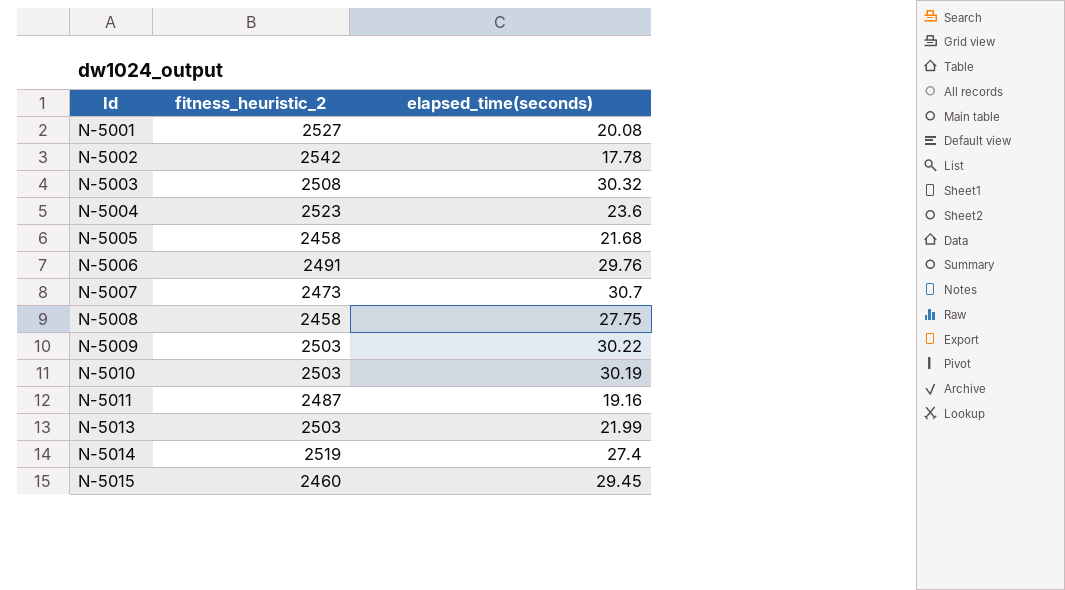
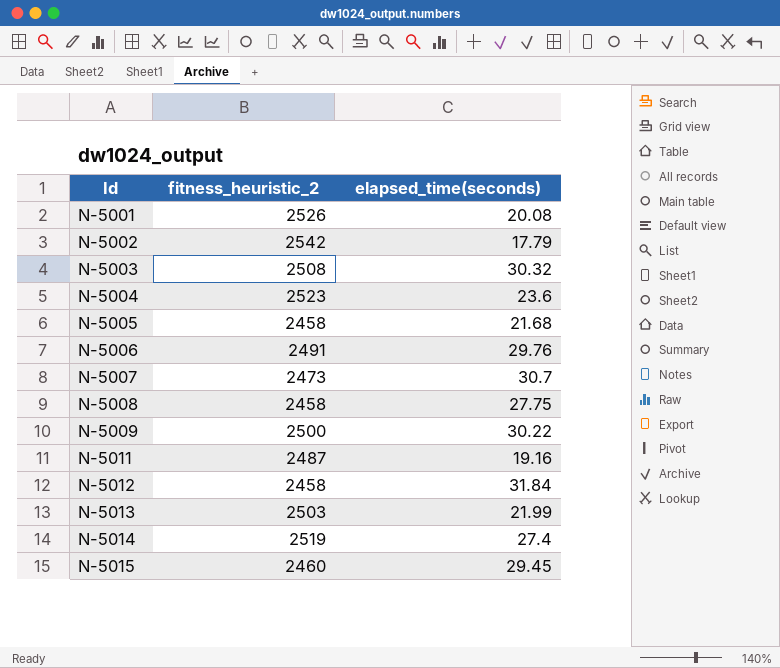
row N-5010: 2503 | 30.19 -> none
N-5001 | fitness_heuristic_2: 2527 -> 2526
N-5002 | elapsed_time(seconds): 17.78 -> 17.79
N-5009 | fitness_heuristic_2: 2503 -> 2500
row N-5012: none -> 2458 | 31.84

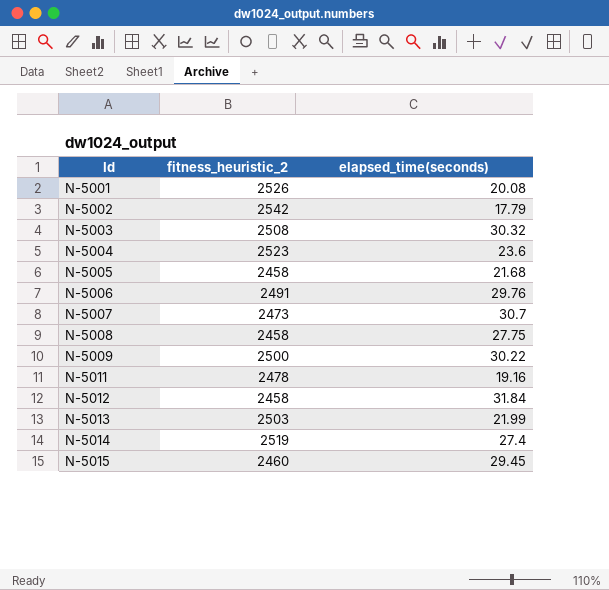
N-5011 | fitness_heuristic_2: 2487 -> 2478

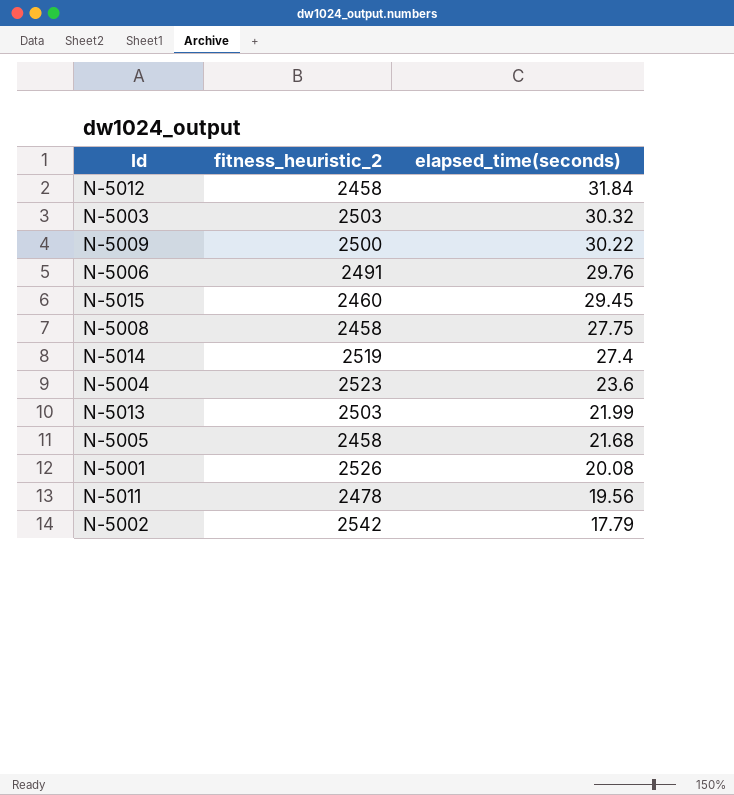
row order: Id ascending -> elapsed_time(seconds) descending
row N-5007: 2473 | 30.7 -> none
N-5003 | fitness_heuristic_2: 2508 -> 2503
N-5011 | elapsed_time(seconds): 19.16 -> 19.56

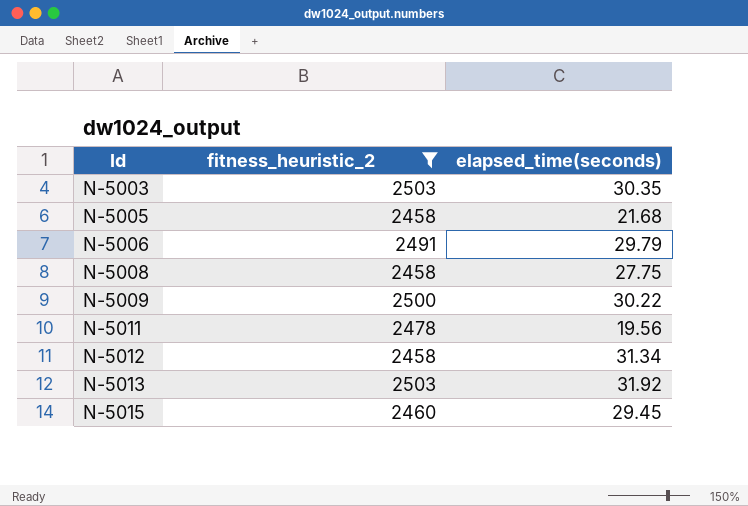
filter: none -> fitness_heuristic_2 <= 2503
row order: elapsed_time(seconds) descending -> Id ascending
N-5003 | elapsed_time(seconds): 30.32 -> 30.35
N-5006 | elapsed_time(seconds): 29.76 -> 29.79
N-5012 | elapsed_time(seconds): 31.84 -> 31.34
N-5013 | elapsed_time(seconds): 21.99 -> 31.92

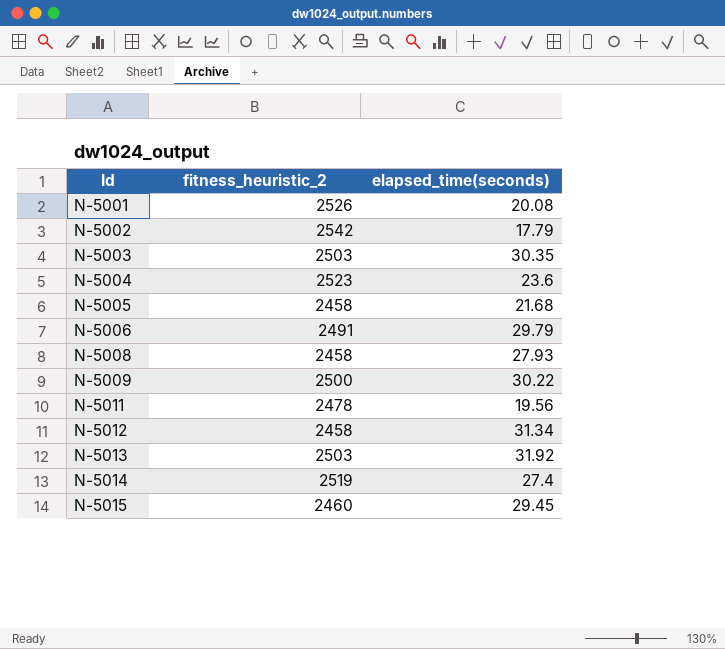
filter: fitness_heuristic_2 <= 2503 -> none
N-5008 | elapsed_time(seconds): 27.75 -> 27.93

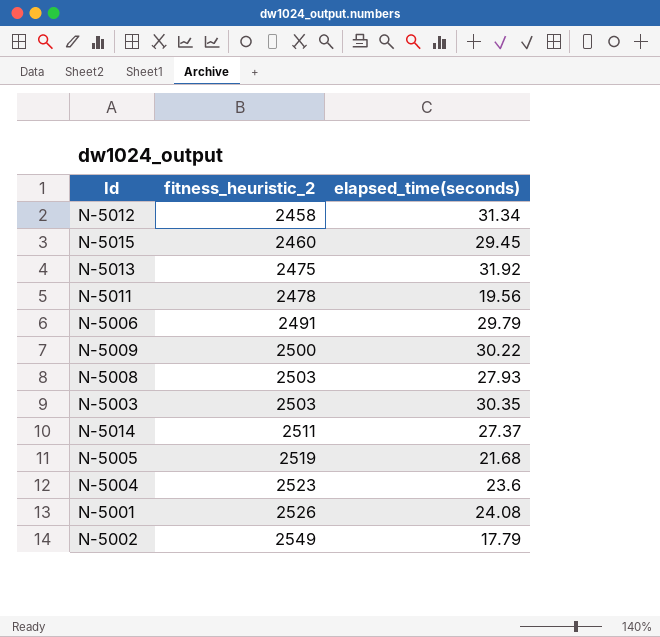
row order: Id ascending -> fitness_heuristic_2 ascending
N-5013 | fitness_heuristic_2: 2503 -> 2475
N-5008 | fitness_heuristic_2: 2458 -> 2503
N-5014 | fitness_heuristic_2: 2519 -> 2511
N-5014 | elapsed_time(seconds): 27.4 -> 27.37
N-5005 | fitness_heuristic_2: 2458 -> 2519
N-5001 | elapsed_time(seconds): 20.08 -> 24.08
N-5002 | fitness_heuristic_2: 2542 -> 2549

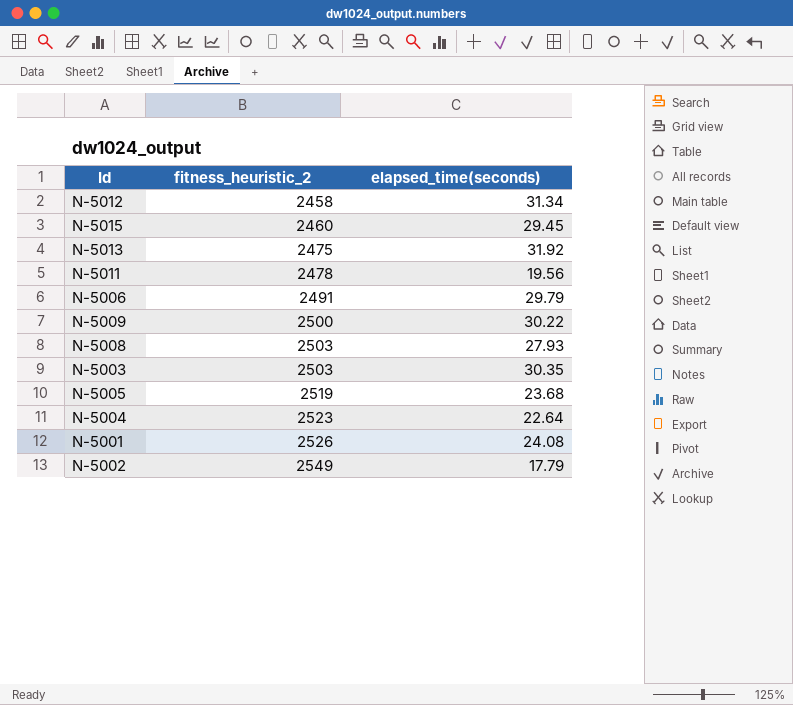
row N-5014: 2511 | 27.37 -> none
N-5005 | elapsed_time(seconds): 21.68 -> 23.68
N-5004 | elapsed_time(seconds): 23.6 -> 22.64

